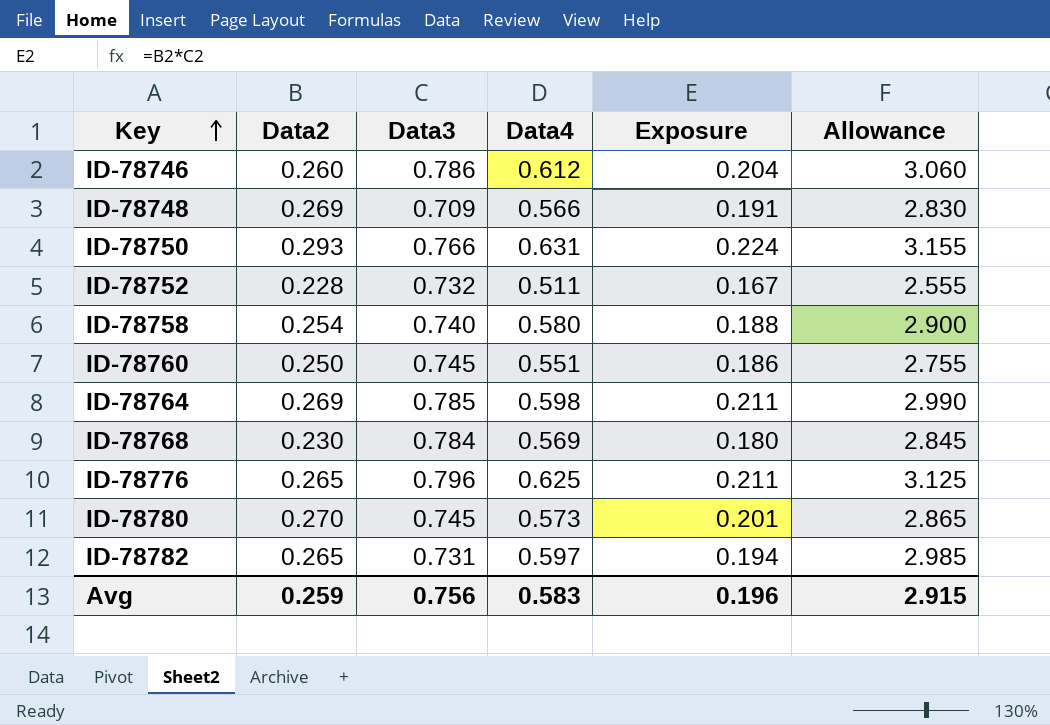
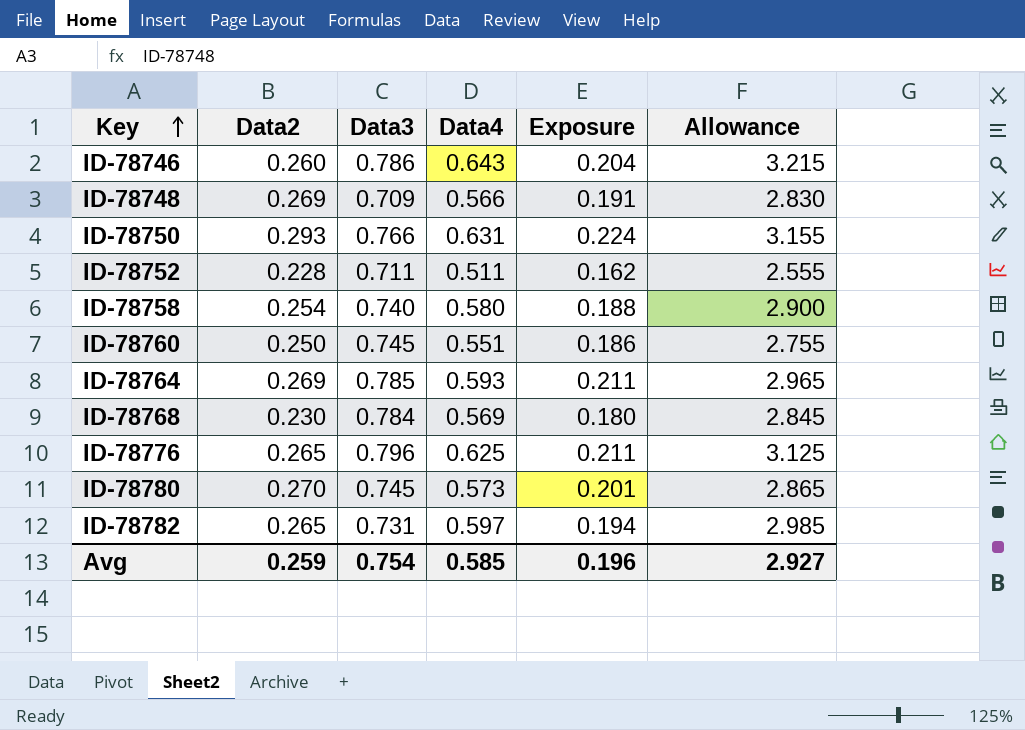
ID-78746 | Data4: 0.612 -> 0.643
ID-78746 | Allowance: 3.060 -> 3.215
ID-78752 | Data3: 0.732 -> 0.711
ID-78752 | Exposure: 0.167 -> 0.162
ID-78764 | Data4: 0.598 -> 0.593
ID-78764 | Allowance: 2.990 -> 2.965
Avg | Data3: 0.756 -> 0.754
Avg | Data4: 0.583 -> 0.585
Avg | Allowance: 2.915 -> 2.927

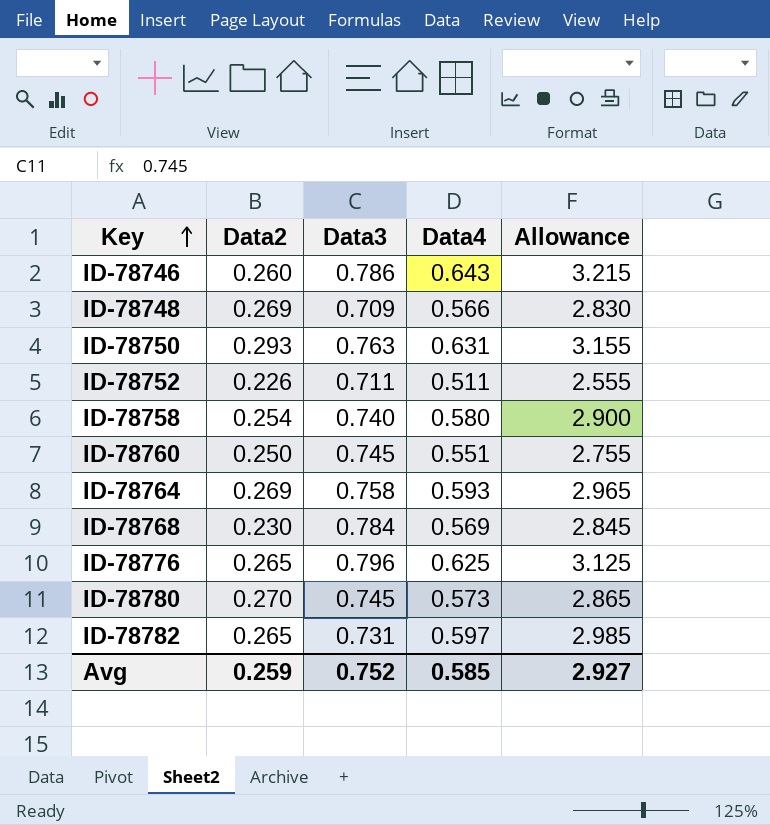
column Exposure | formula: [Data2] * [Data3] -> none
ID-78750 | Data3: 0.766 -> 0.763
ID-78752 | Data2: 0.228 -> 0.226
ID-78764 | Data3: 0.785 -> 0.758
Avg | Data3: 0.754 -> 0.752

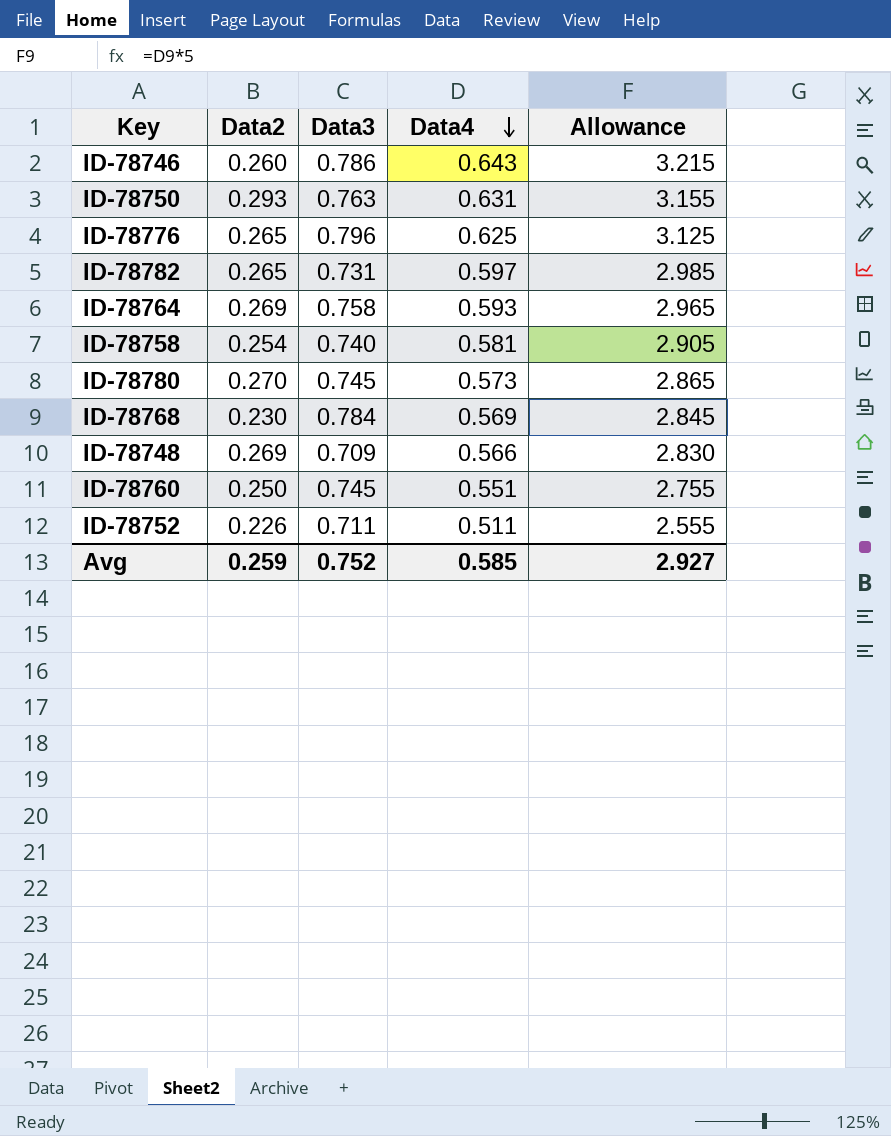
row order: Key ascending -> Data4 descending
ID-78758 | Data4: 0.580 -> 0.581
ID-78758 | Allowance: 2.900 -> 2.905

